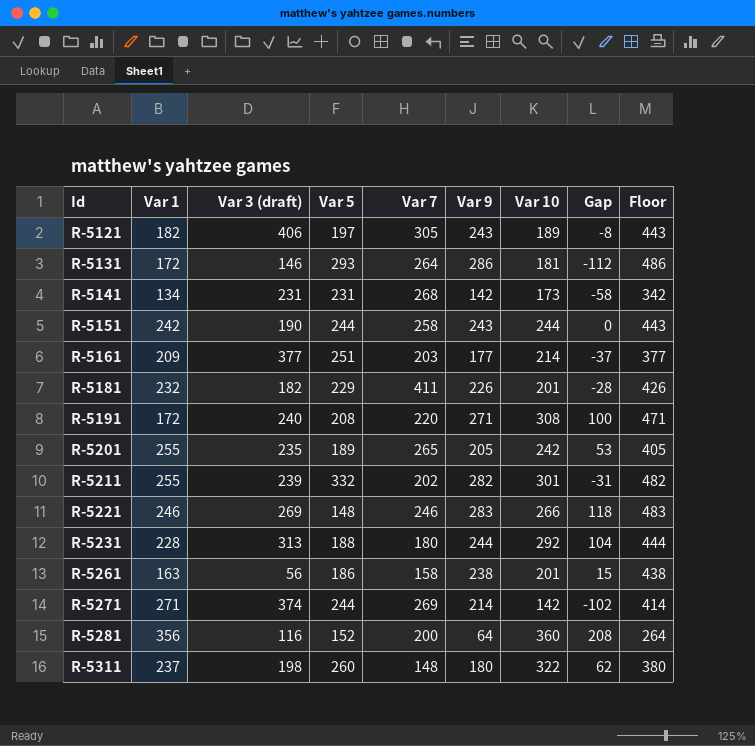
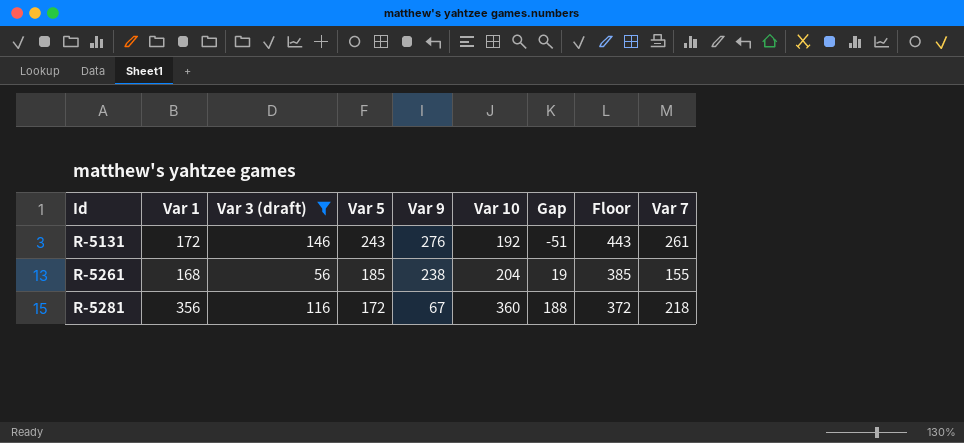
filter: none -> Var 3 (draft) <= 146
column Floor | formula: [Var 9] + 200 -> [Var 5] + 200
column Var 7 | position: 5 -> 9
R-5131 | Var 5: 293 -> 243
R-5131 | Var 9: 286 -> 276
R-5131 | Var 10: 181 -> 192
R-5131 | Gap: -112 -> -51
R-5131 | Var 7: 264 -> 261
R-5261 | Var 1: 163 -> 168
R-5261 | Var 5: 186 -> 185
R-5261 | Var 10: 201 -> 204
R-5261 | Gap: 15 -> 19
R-5261 | Var 7: 158 -> 155
R-5281 | Var 5: 152 -> 172
R-5281 | Var 9: 64 -> 67
R-5281 | Gap: 208 -> 188
R-5281 | Var 7: 200 -> 218

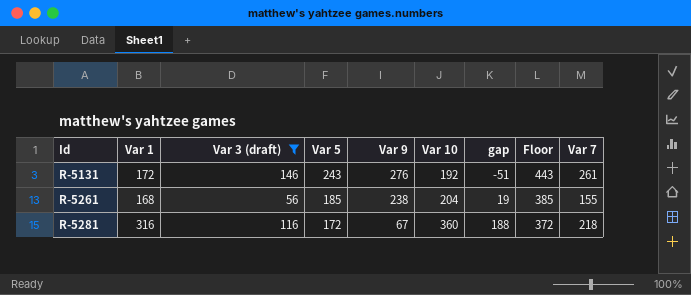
column name: Gap -> gap
R-5281 | Var 1: 356 -> 316

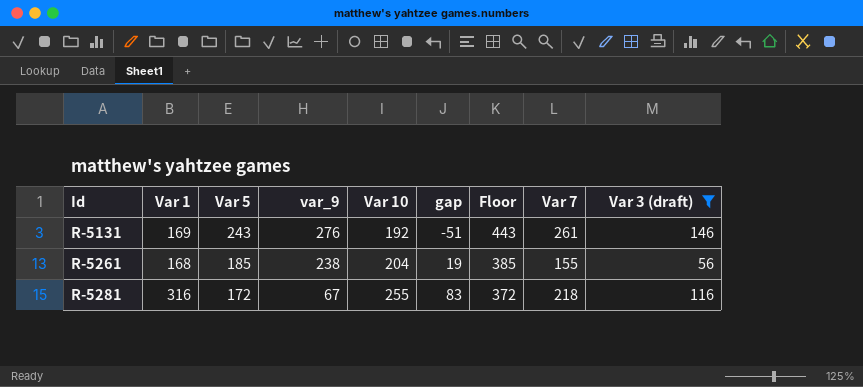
column name: Var 9 -> var_9
column Var 3 (draft) | position: 3 -> 9
R-5131 | Var 1: 172 -> 169
R-5281 | Var 10: 360 -> 255
R-5281 | gap: 188 -> 83

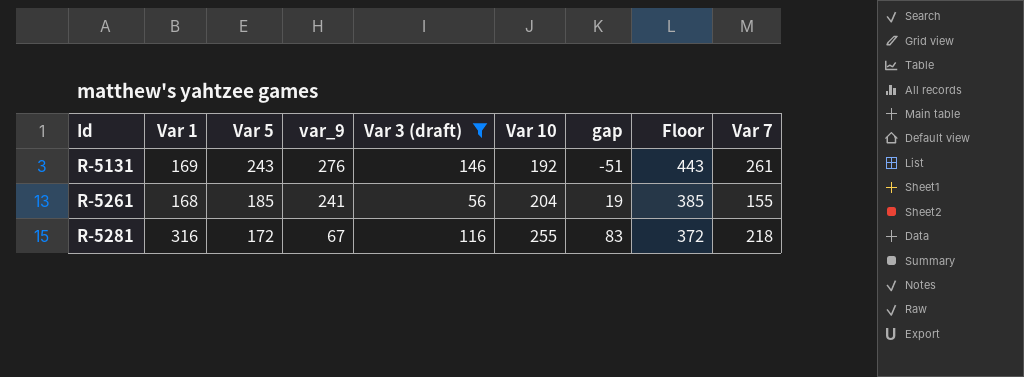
column Var 3 (draft) | position: 9 -> 5
R-5261 | var_9: 238 -> 241

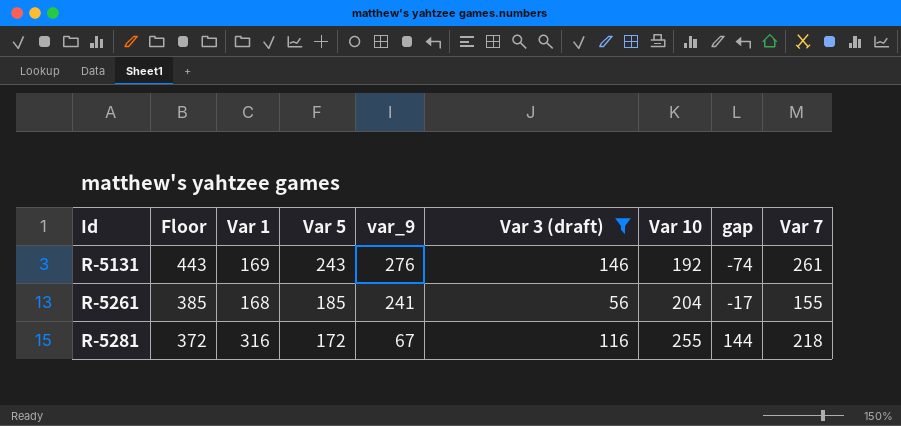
column Floor | position: 8 -> 2
column gap | formula: [Var 10] - [Var 5] -> [Var 1] - [Var 5]

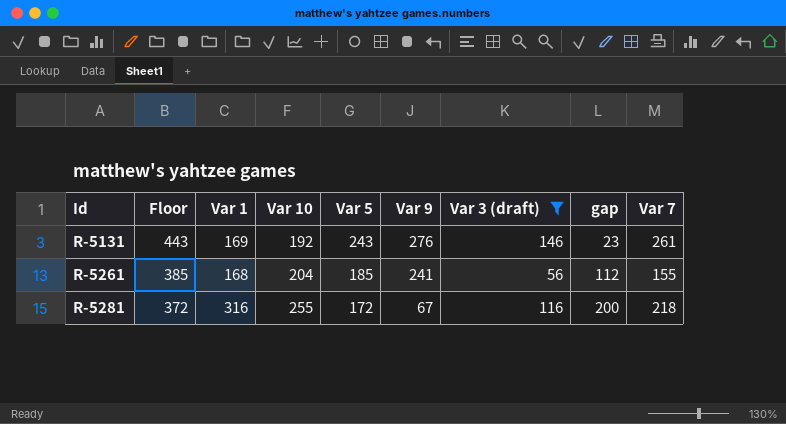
column Var 10 | position: 7 -> 4
column name: var_9 -> Var 9
column gap | formula: [Var 1] - [Var 5] -> [Var 1] - [Var 3 (draft)]

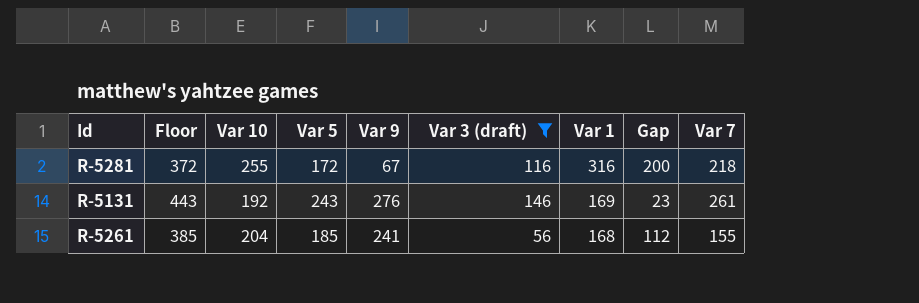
row order: Id ascending -> Var 1 descending
column Var 1 | position: 3 -> 7
column name: gap -> Gap

